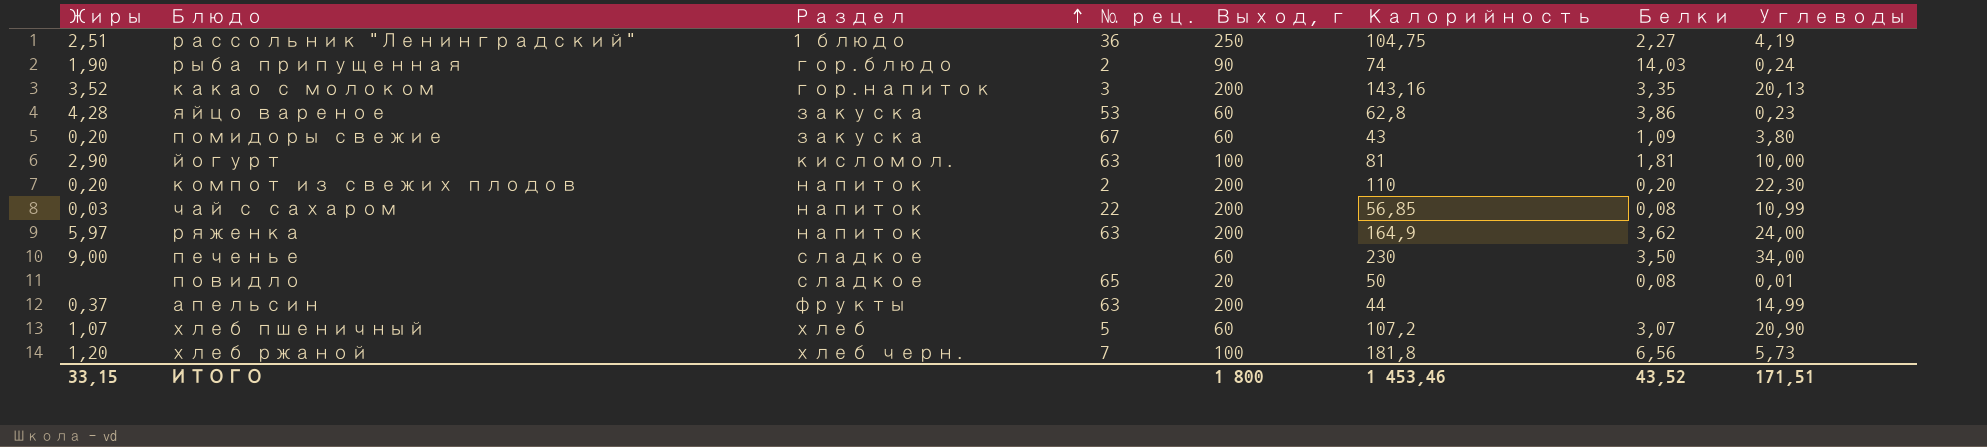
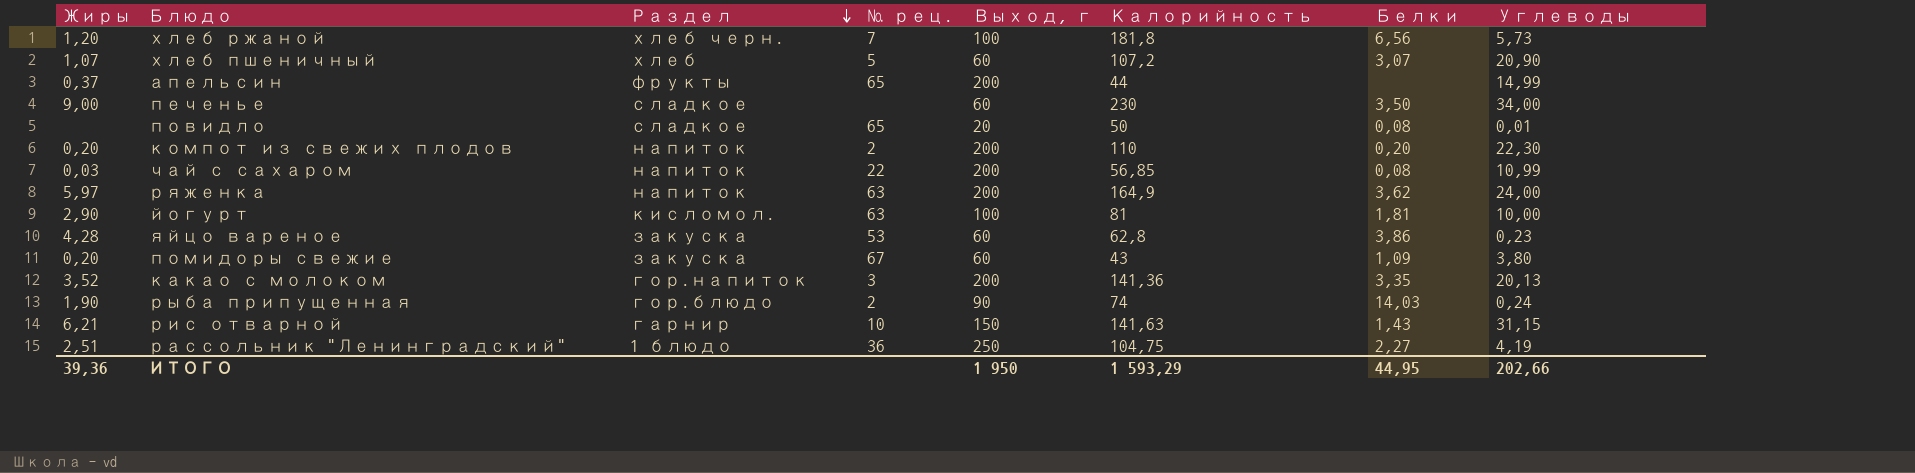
row order: Раздел ascending -> Раздел descending
апельсин | № рец.: 63 -> 65
какао с молоком | Калорийность: 143,16 -> 141,36
row рис отварной: none -> 6,21 | гарнир | 10 | 150 | 141,63 | 1,43 | 31,15
ИТОГО | Жиры: 33,15 -> 39,36
ИТОГО | Выход, г: 1 800 -> 1 950
ИТОГО | Калорийность: 1 453,46 -> 1 593,29
ИТОГО | Белки: 43,52 -> 44,95
ИТОГО | Углеводы: 171,51 -> 202,66

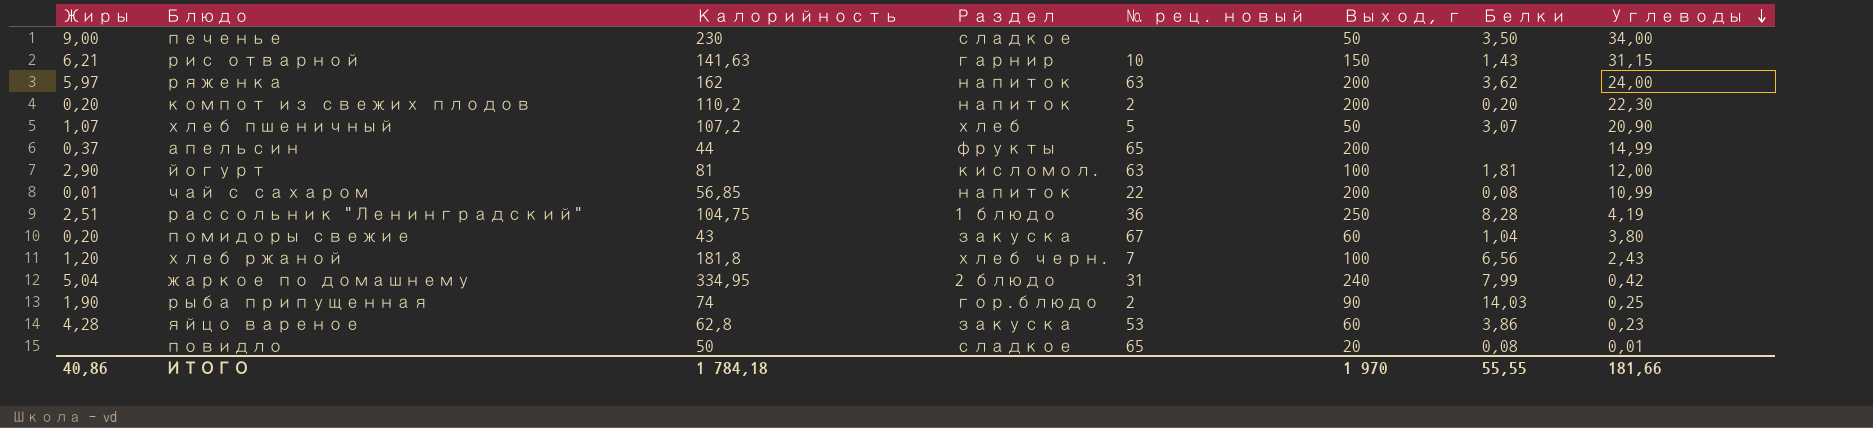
row order: Раздел descending -> Углеводы descending
column Калорийность | position: 6 -> 3
column name: № рец. -> № рец. новый
row какао с молоком: 3,52 | гор.напиток | 3 | 200 | 141,36 | 3,35 | 20,13 -> none
печенье | Выход, г: 60 -> 50
ряженка | Калорийность: 164,9 -> 162
компот из свежих плодов | Калорийность: 110 -> 110,2
хлеб пшеничный | Выход, г: 60 -> 50
йогурт | Углеводы: 10,00 -> 12,00
чай с сахаром | Жиры: 0,03 -> 0,01
рассольник "Ленинградский" | Белки: 2,27 -> 8,28
помидоры свежие | Белки: 1,09 -> 1,04
хлеб ржаной | Углеводы: 5,73 -> 2,43
row жаркое по домашнему: none -> 5,04 | 334,95 | 2 блюдо | 31 | 240 | 7,99 | 0,42
рыба припущенная | Углеводы: 0,24 -> 0,25
ИТОГО | Жиры: 39,36 -> 40,86
ИТОГО | Калорийность: 1 593,29 -> 1 784,18
ИТОГО | Выход, г: 1 950 -> 1 970
ИТОГО | Белки: 44,95 -> 55,55
ИТОГО | Углеводы: 202,66 -> 181,66

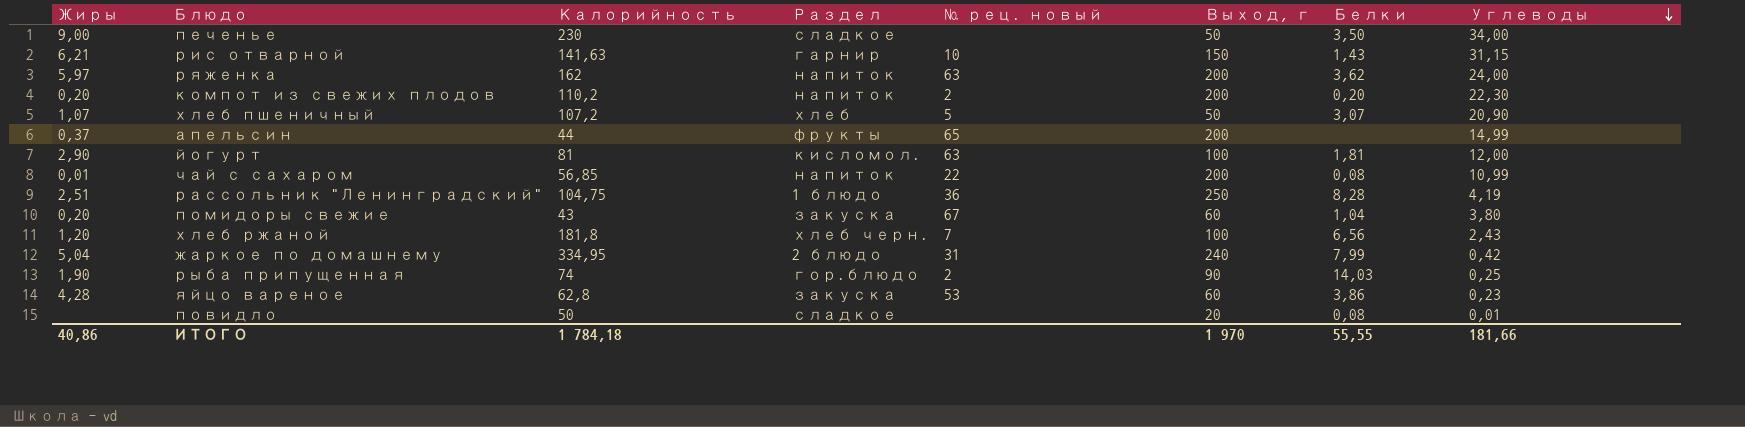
повидло | № рец. новый: 65 -> none

